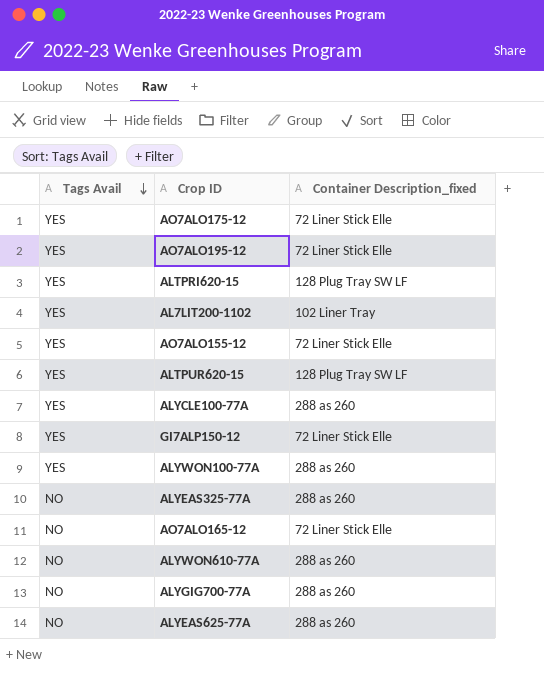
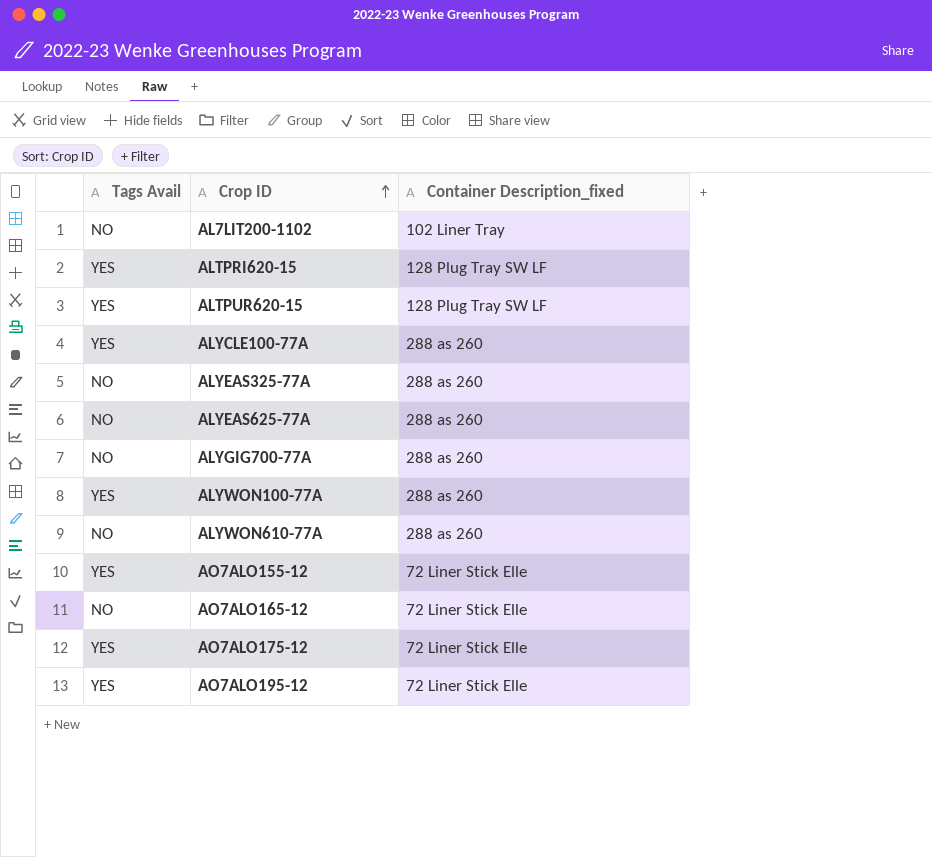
row order: Tags Avail descending -> Crop ID ascending
row GI7ALP150-12: YES | 72 Liner Stick Elle -> none
AL7LIT200-1102 | Tags Avail: YES -> NO

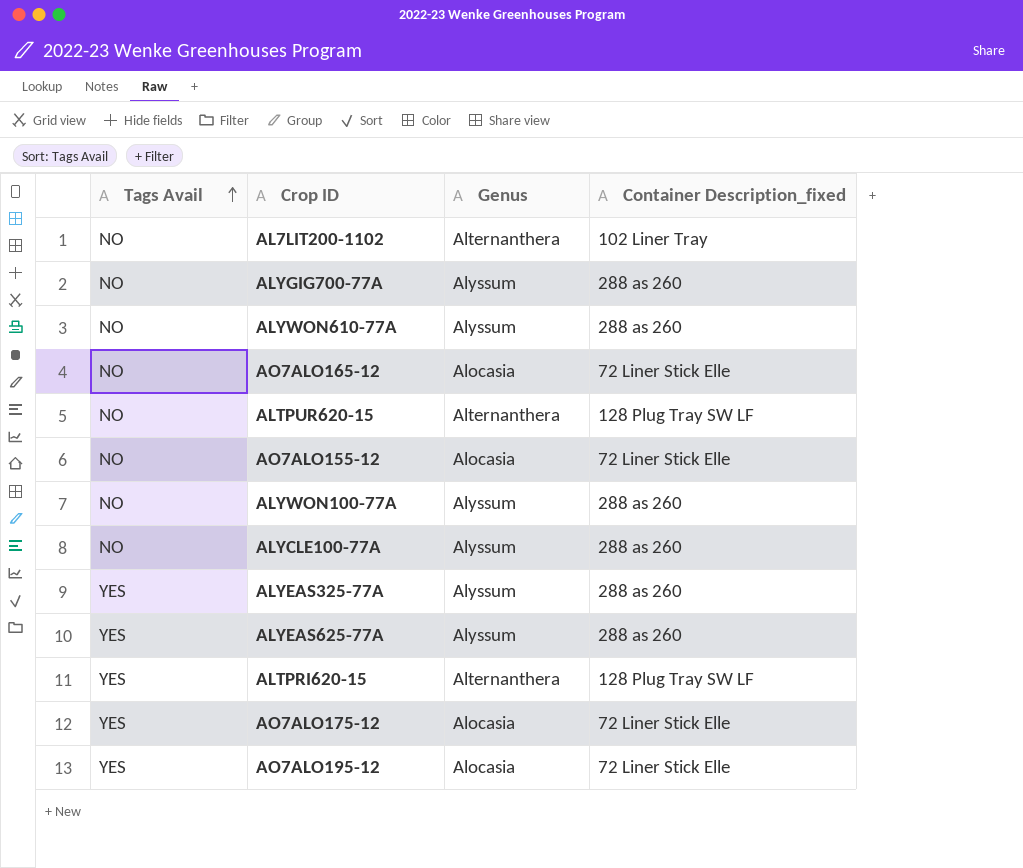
row order: Crop ID ascending -> Tags Avail ascending
column Genus | position: none -> 3
ALTPUR620-15 | Tags Avail: YES -> NO
AO7ALO155-12 | Tags Avail: YES -> NO
ALYWON100-77A | Tags Avail: YES -> NO
ALYCLE100-77A | Tags Avail: YES -> NO
ALYEAS325-77A | Tags Avail: NO -> YES
ALYEAS625-77A | Tags Avail: NO -> YES

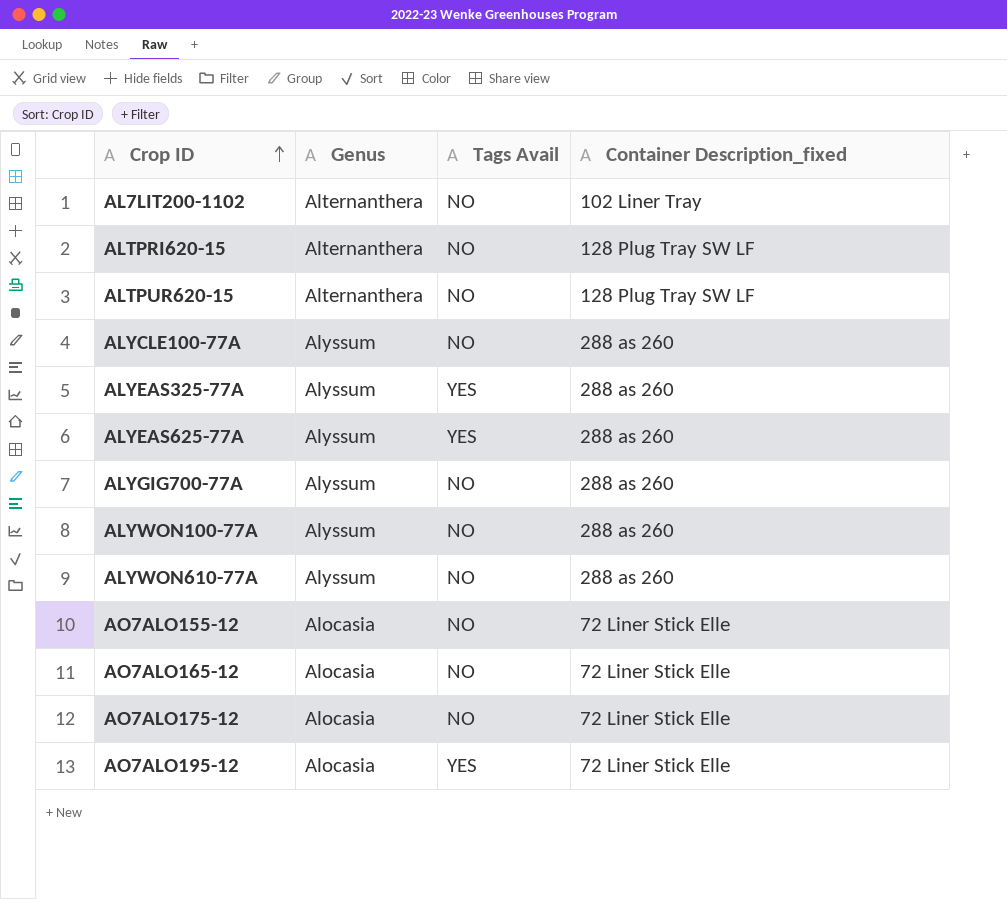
row order: Tags Avail ascending -> Crop ID ascending
column Tags Avail | position: 1 -> 3
ALTPRI620-15 | Tags Avail: YES -> NO
AO7ALO175-12 | Tags Avail: YES -> NO

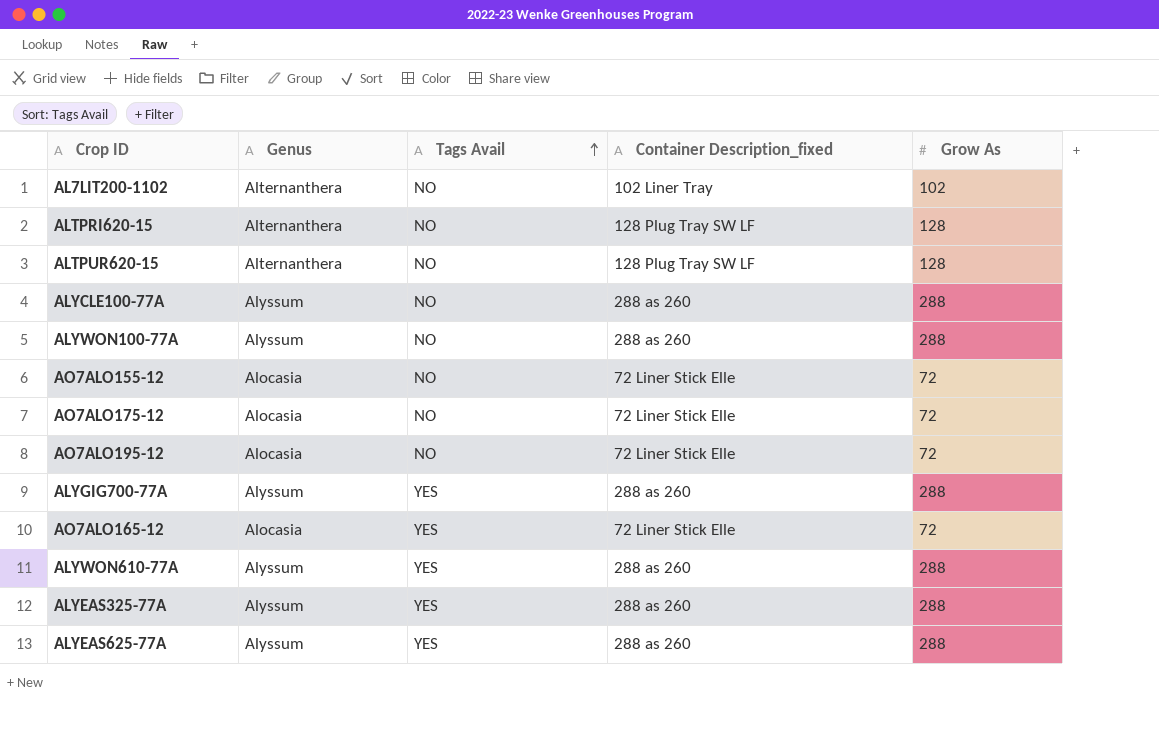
row order: Crop ID ascending -> Tags Avail ascending
column Grow As | position: none -> 5
AO7ALO195-12 | Tags Avail: YES -> NO
ALYGIG700-77A | Tags Avail: NO -> YES
AO7ALO165-12 | Tags Avail: NO -> YES
ALYWON610-77A | Tags Avail: NO -> YES

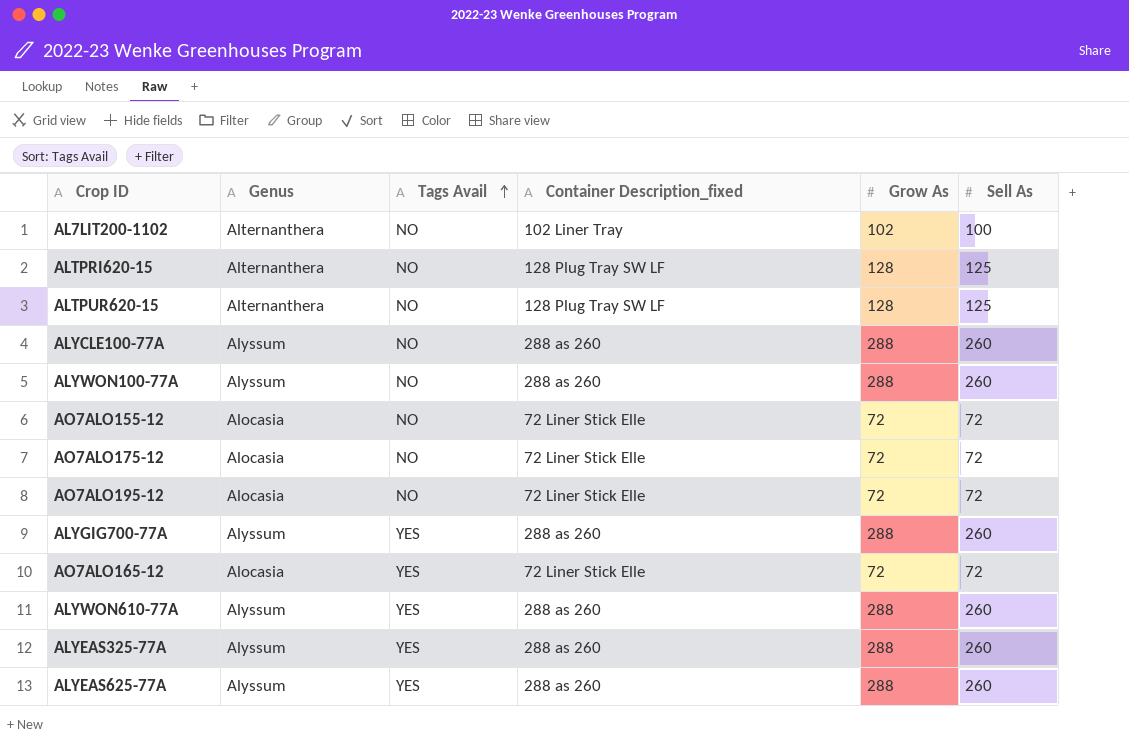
column Sell As | position: none -> 6

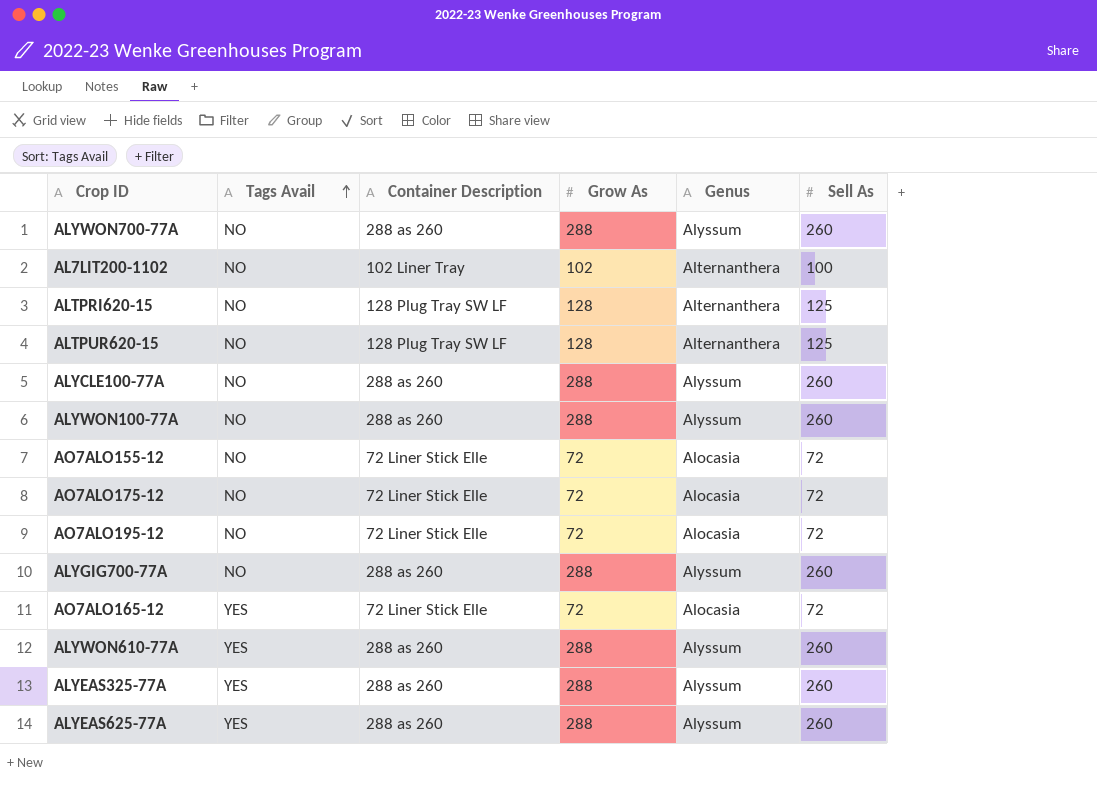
column name: Container Description_fixed -> Container Description
column Genus | position: 2 -> 5
row ALYWON700-77A: none -> NO | 288 as 260 | 288 | Alyssum | 260
ALYGIG700-77A | Tags Avail: YES -> NO

